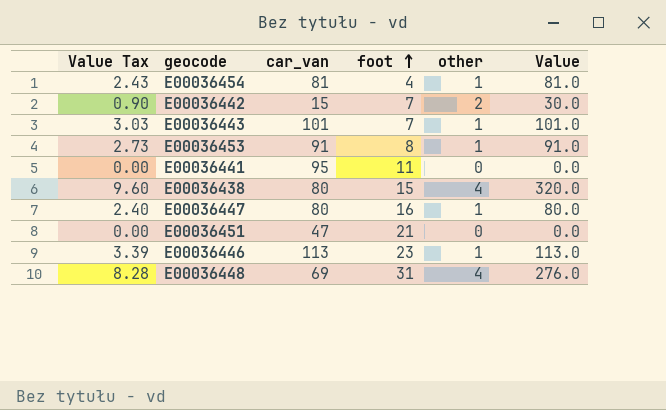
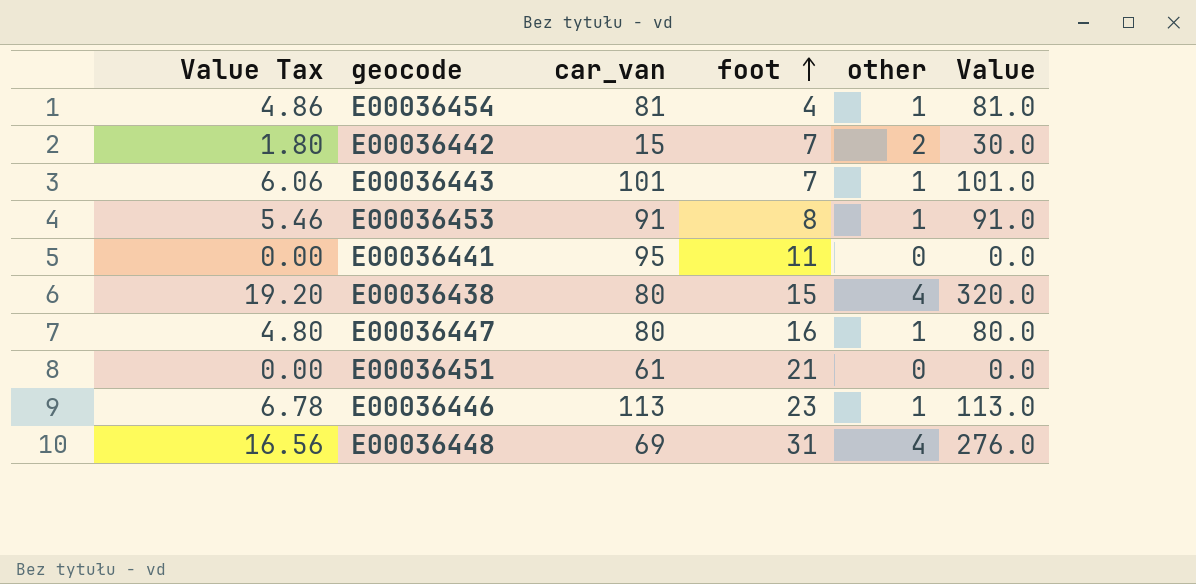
column Value Tax | formula: [Value] * 0.03 -> [Value] * 0.06
E00036451 | car_van: 47 -> 61

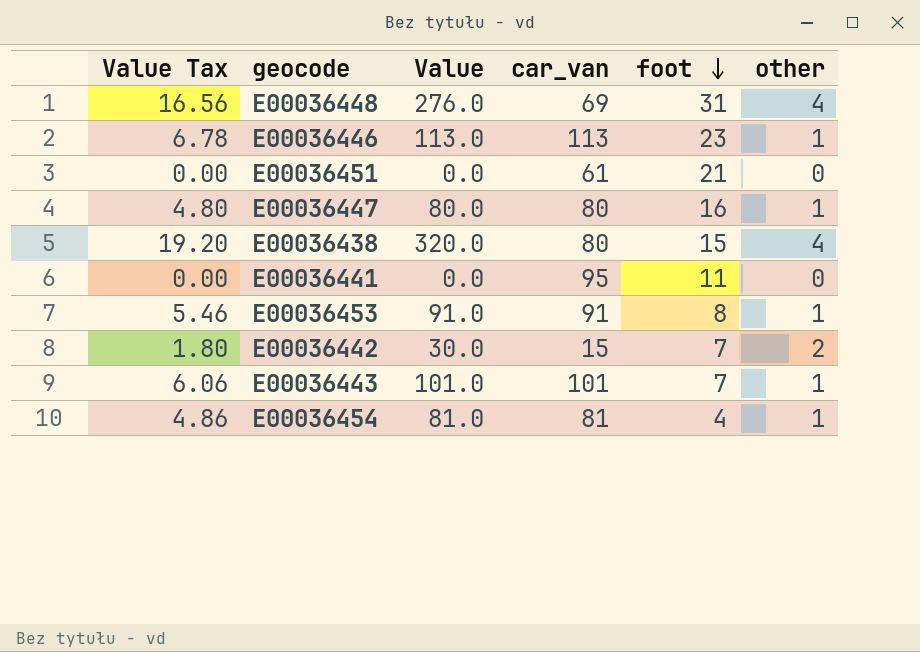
row order: foot ascending -> foot descending
column Value | position: 6 -> 3

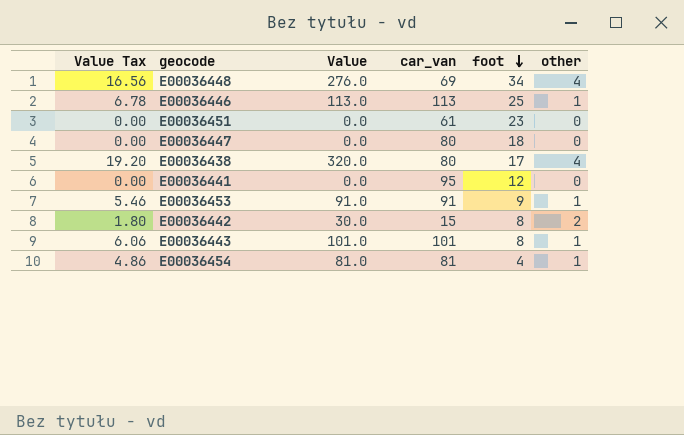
E00036448 | foot: 31 -> 34
E00036446 | foot: 23 -> 25
E00036451 | foot: 21 -> 23
E00036447 | Value Tax: 4.80 -> 0.00
E00036447 | Value: 80.0 -> 0.0
E00036447 | foot: 16 -> 18
E00036447 | other: 1 -> 0
E00036438 | foot: 15 -> 17
E00036441 | foot: 11 -> 12
E00036453 | foot: 8 -> 9
E00036442 | foot: 7 -> 8
E00036443 | foot: 7 -> 8

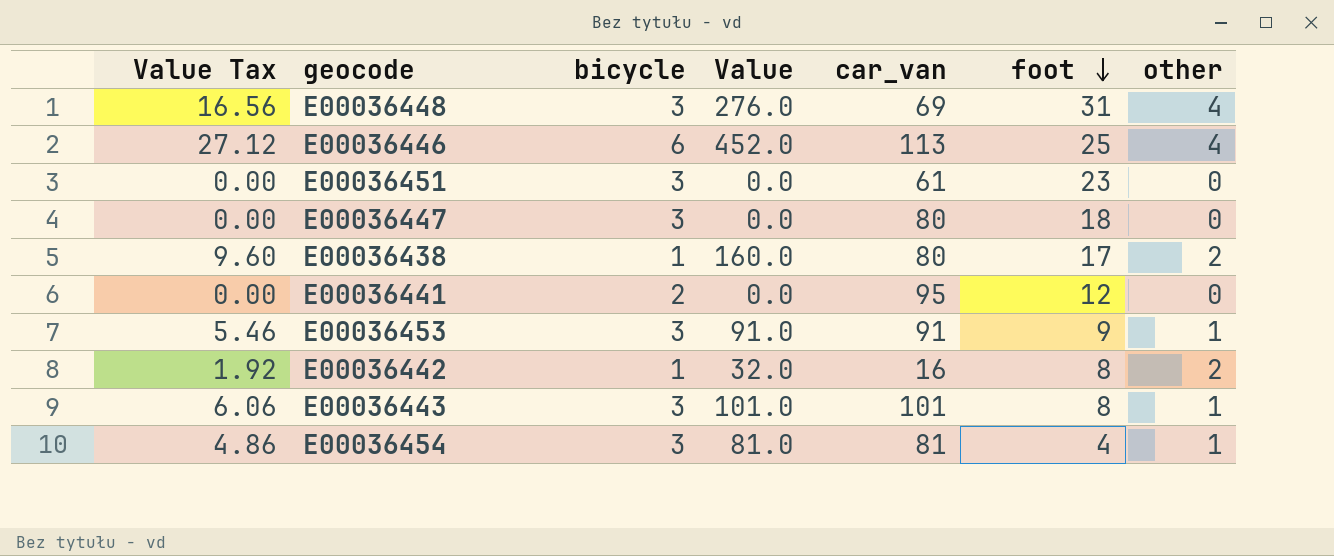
column bicycle | position: none -> 3
E00036448 | foot: 34 -> 31
E00036446 | Value Tax: 6.78 -> 27.12
E00036446 | Value: 113.0 -> 452.0
E00036446 | other: 1 -> 4
E00036438 | Value Tax: 19.20 -> 9.60
E00036438 | Value: 320.0 -> 160.0
E00036438 | other: 4 -> 2
E00036442 | Value Tax: 1.80 -> 1.92
E00036442 | Value: 30.0 -> 32.0
E00036442 | car_van: 15 -> 16

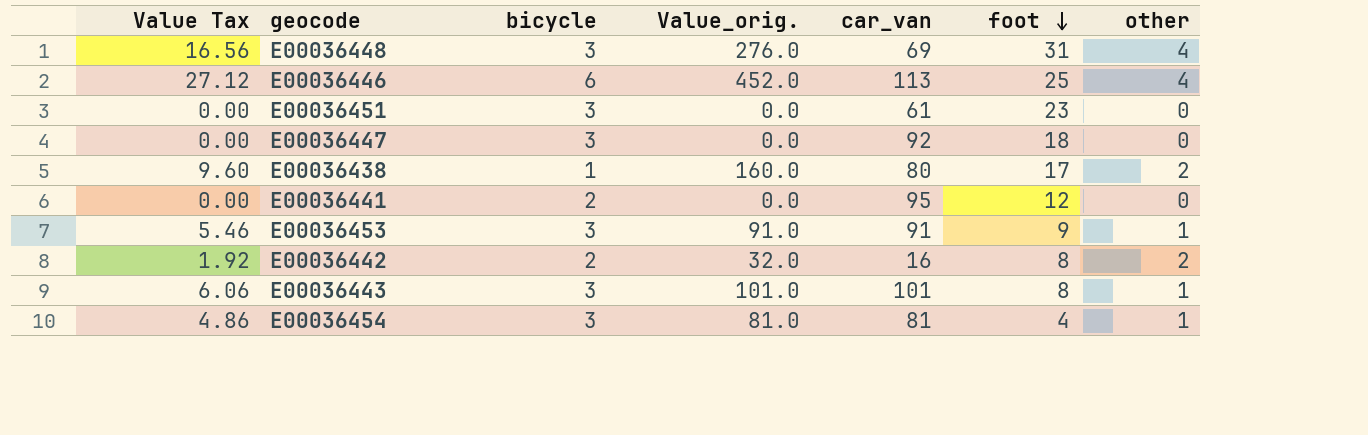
column name: Value -> Value_orig.
E00036447 | car_van: 80 -> 92
E00036442 | bicycle: 1 -> 2

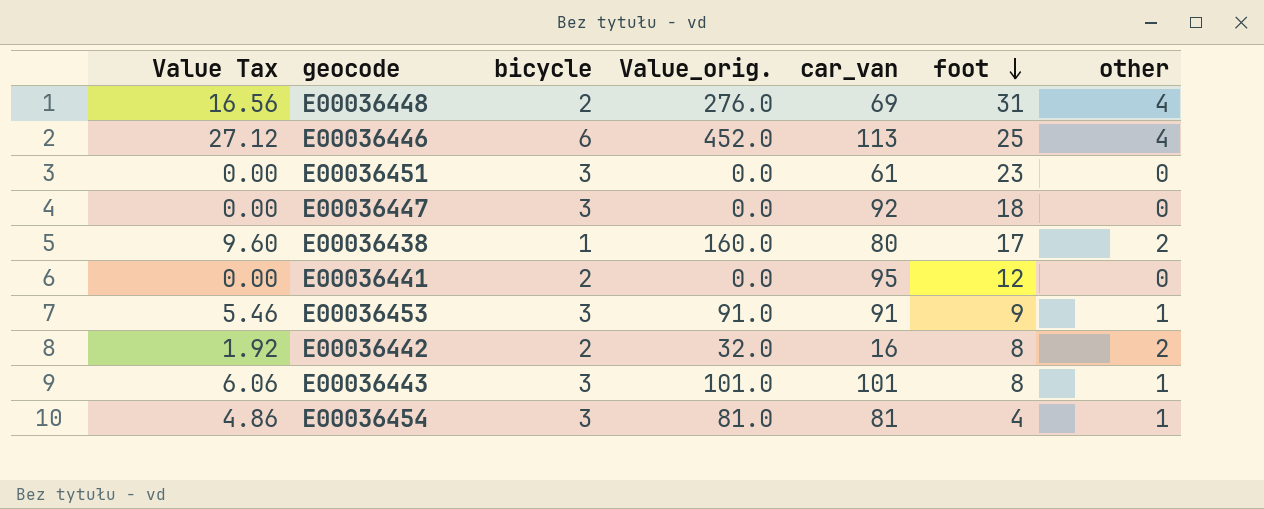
E00036448 | bicycle: 3 -> 2

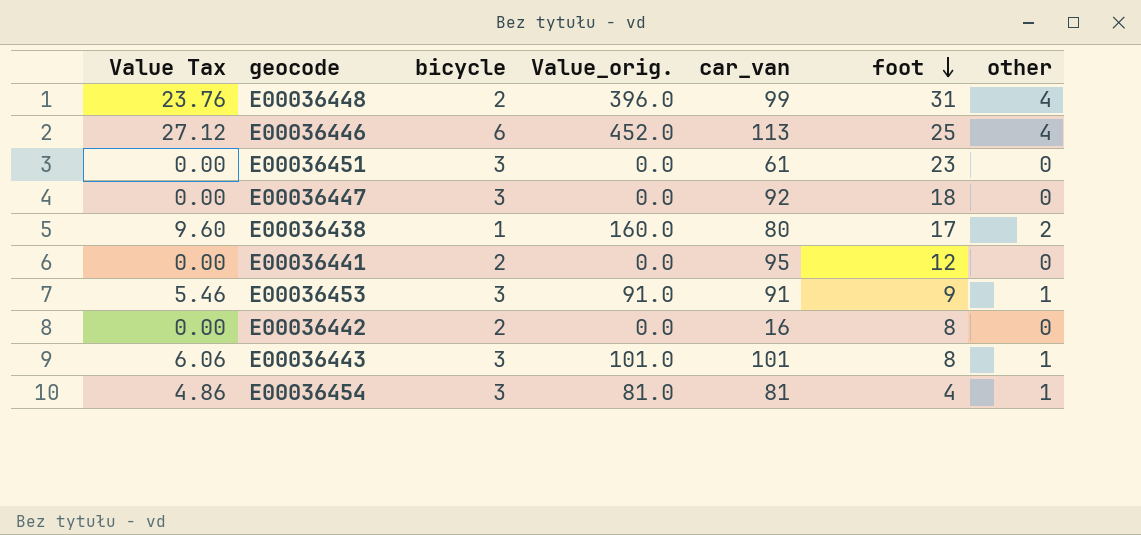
E00036448 | Value Tax: 16.56 -> 23.76
E00036448 | Value_orig.: 276.0 -> 396.0
E00036448 | car_van: 69 -> 99
E00036442 | Value Tax: 1.92 -> 0.00
E00036442 | Value_orig.: 32.0 -> 0.0
E00036442 | other: 2 -> 0

